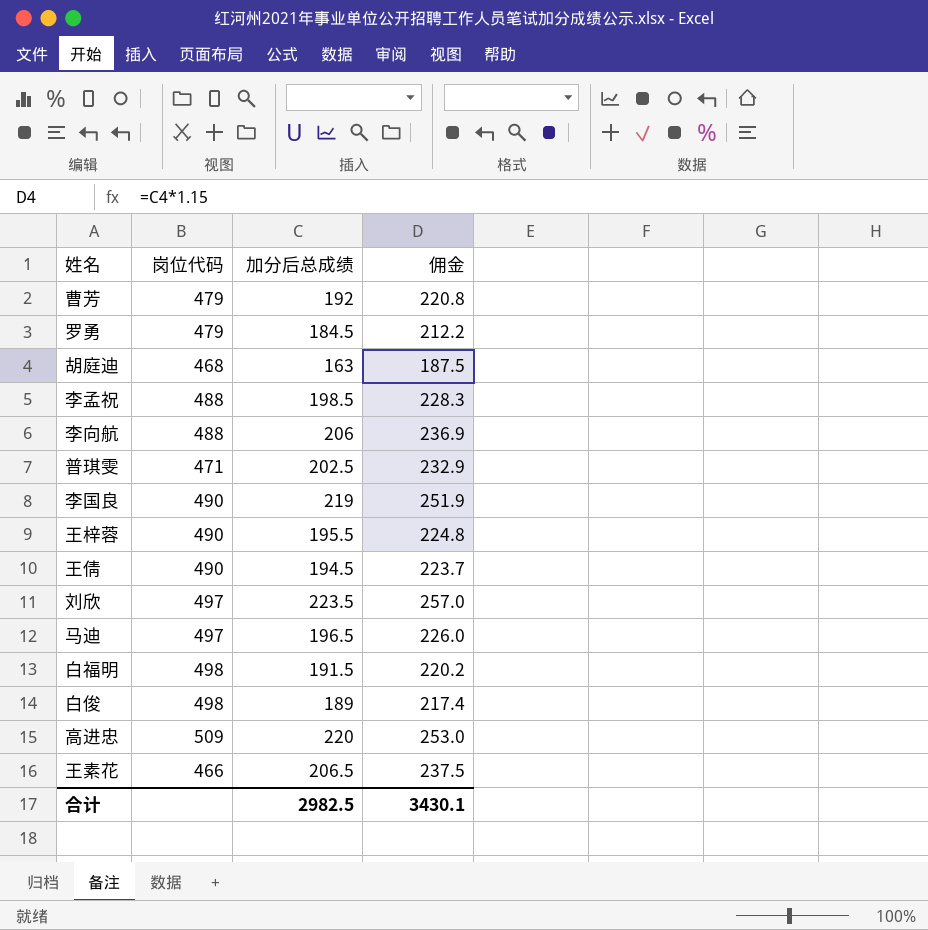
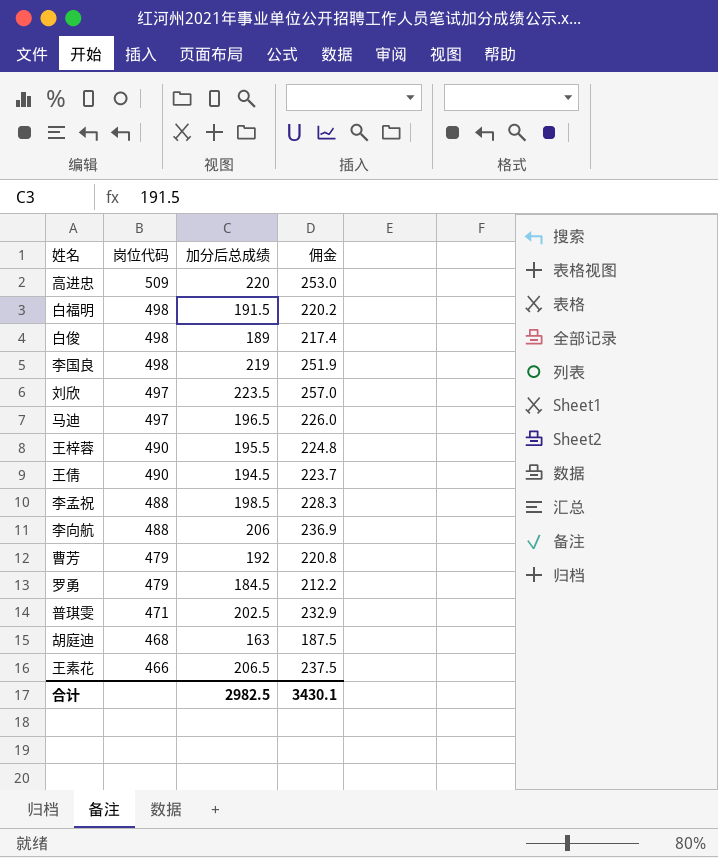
row order: none -> 岗位代码 descending
李国良 | 岗位代码: 490 -> 498

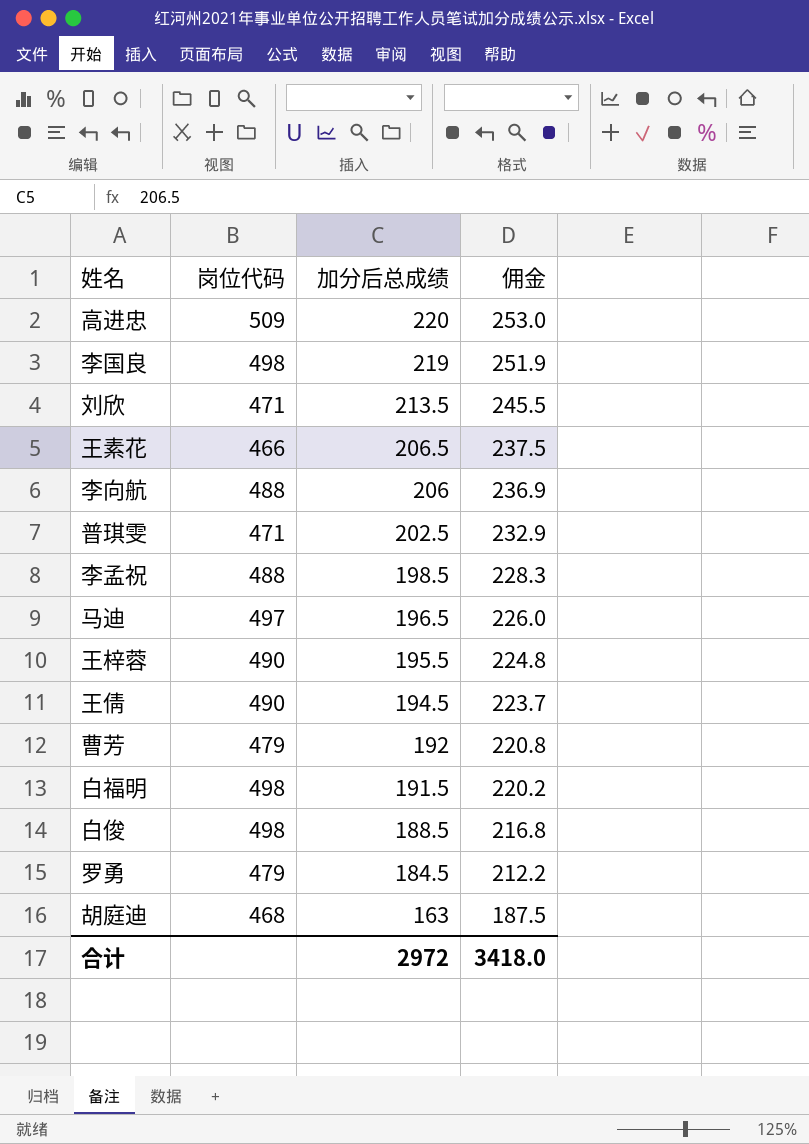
row order: 岗位代码 descending -> 加分后总成绩 descending
刘欣 | 岗位代码: 497 -> 471
刘欣 | 加分后总成绩: 223.5 -> 213.5
刘欣 | 佣金: 257.0 -> 245.5
白俊 | 加分后总成绩: 189 -> 188.5
白俊 | 佣金: 217.4 -> 216.8
合计 | 加分后总成绩: 2982.5 -> 2972
合计 | 佣金: 3430.1 -> 3418.0

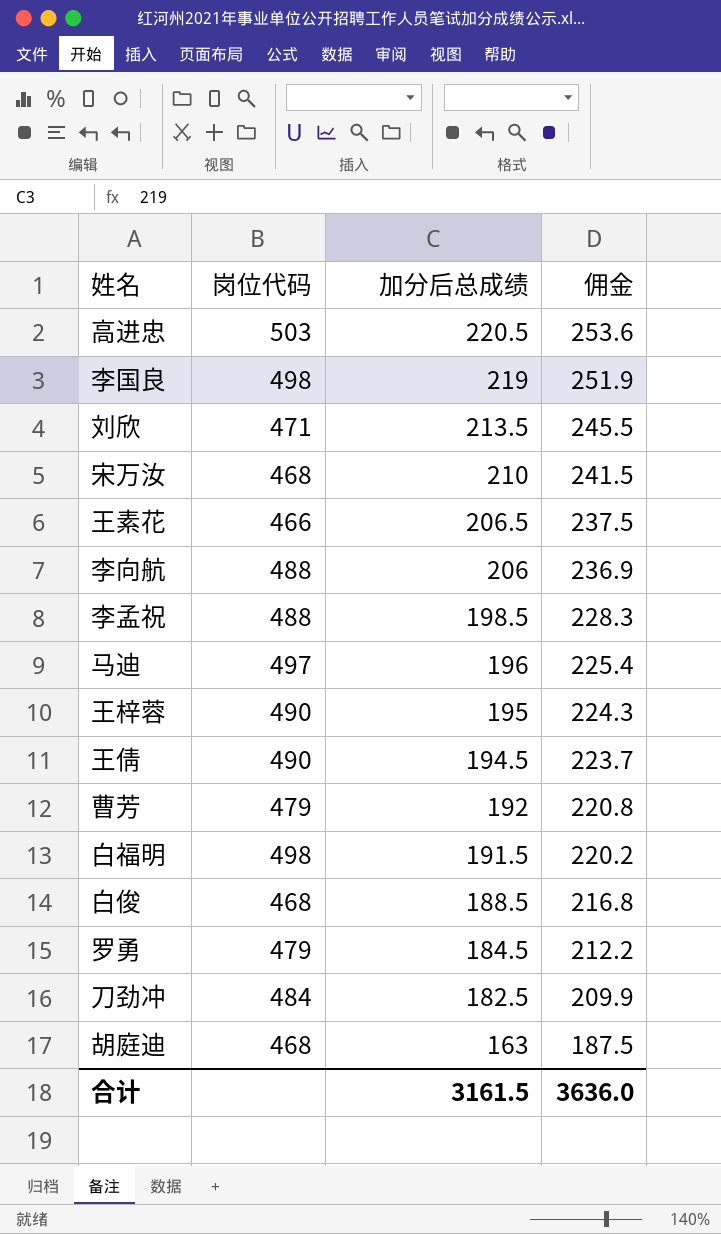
row 普琪雯: 471 | 202.5 | 232.9 -> none
高进忠 | 岗位代码: 509 -> 503
高进忠 | 加分后总成绩: 220 -> 220.5
高进忠 | 佣金: 253.0 -> 253.6
row 宋万汝: none -> 468 | 210 | 241.5
马迪 | 加分后总成绩: 196.5 -> 196
马迪 | 佣金: 226.0 -> 225.4
王梓蓉 | 加分后总成绩: 195.5 -> 195
王梓蓉 | 佣金: 224.8 -> 224.3
白俊 | 岗位代码: 498 -> 468
row 刀劲冲: none -> 484 | 182.5 | 209.9
合计 | 加分后总成绩: 2972 -> 3161.5
合计 | 佣金: 3418.0 -> 3636.0

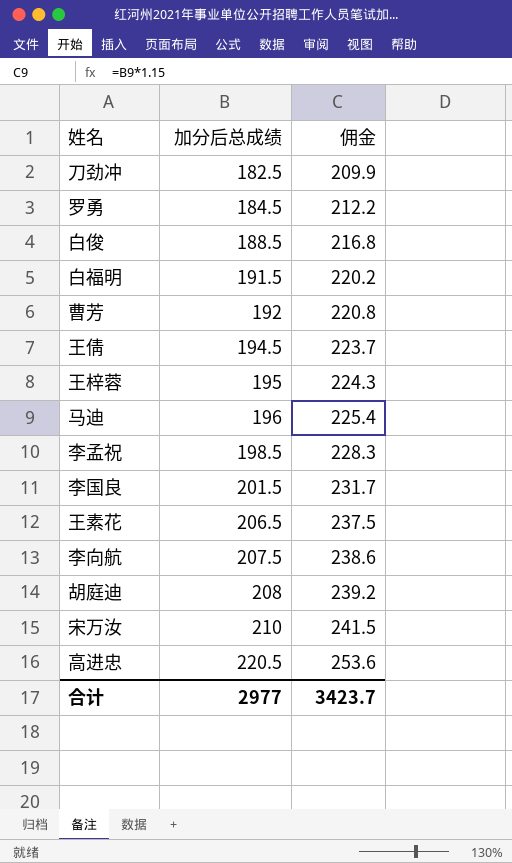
row order: 加分后总成绩 descending -> 加分后总成绩 ascending
column 岗位代码 | position: 2 -> none
row 刘欣: 471 | 213.5 | 245.5 -> none
李国良 | 加分后总成绩: 219 -> 201.5
李国良 | 佣金: 251.9 -> 231.7
李向航 | 加分后总成绩: 206 -> 207.5
李向航 | 佣金: 236.9 -> 238.6
胡庭迪 | 加分后总成绩: 163 -> 208
胡庭迪 | 佣金: 187.5 -> 239.2
合计 | 加分后总成绩: 3161.5 -> 2977
合计 | 佣金: 3636.0 -> 3423.7

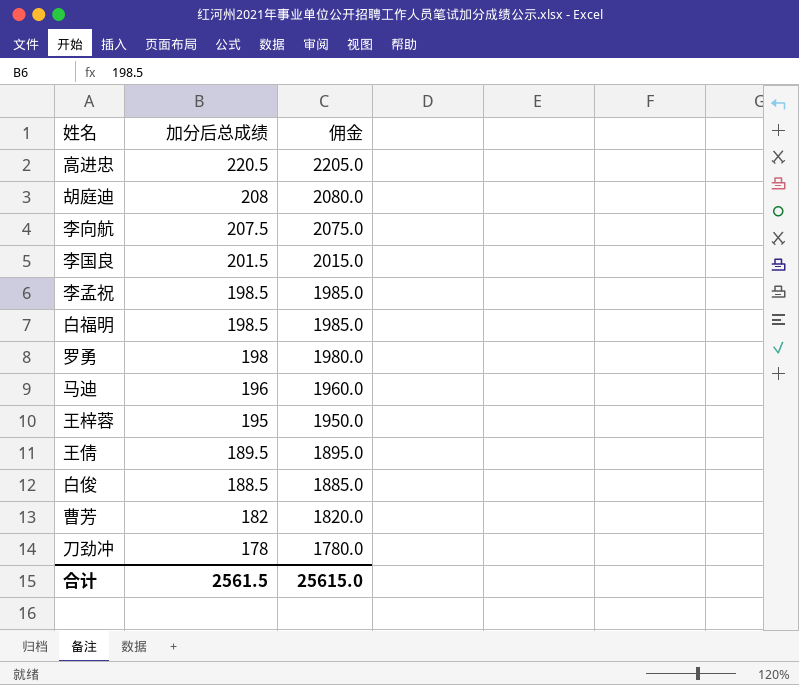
row order: 加分后总成绩 ascending -> 加分后总成绩 descending
column 佣金 | formula: [加分后总成绩] * 1.15 -> [加分后总成绩] * 10
row 王素花: 206.5 | 237.5 -> none
row 宋万汝: 210 | 241.5 -> none
白福明 | 加分后总成绩: 191.5 -> 198.5
罗勇 | 加分后总成绩: 184.5 -> 198
王倩 | 加分后总成绩: 194.5 -> 189.5
曹芳 | 加分后总成绩: 192 -> 182
刀劲冲 | 加分后总成绩: 182.5 -> 178
合计 | 加分后总成绩: 2977 -> 2561.5
合计 | 佣金: 3423.7 -> 25615.0

